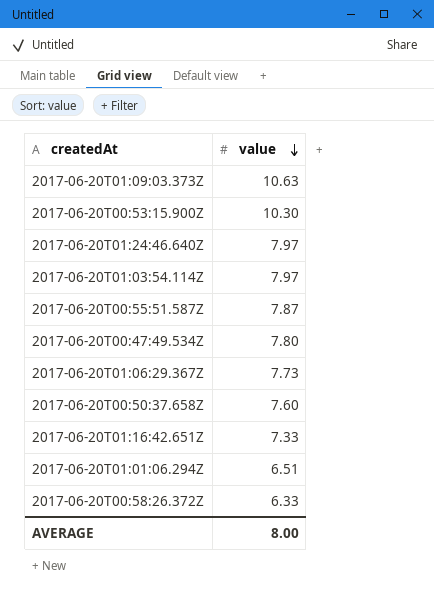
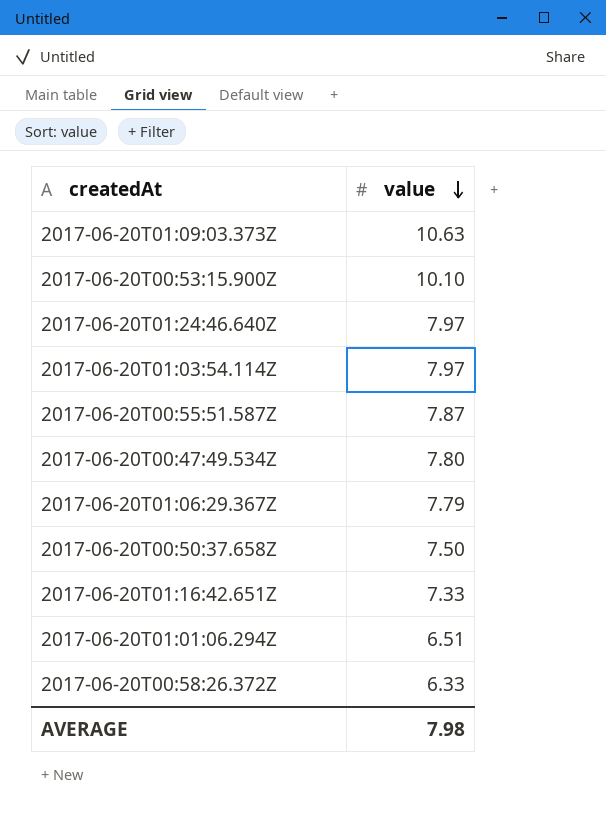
2017-06-20T00:53:15.900Z | value: 10.30 -> 10.10
2017-06-20T01:06:29.367Z | value: 7.73 -> 7.79
2017-06-20T00:50:37.658Z | value: 7.60 -> 7.50
AVERAGE | value: 8.00 -> 7.98

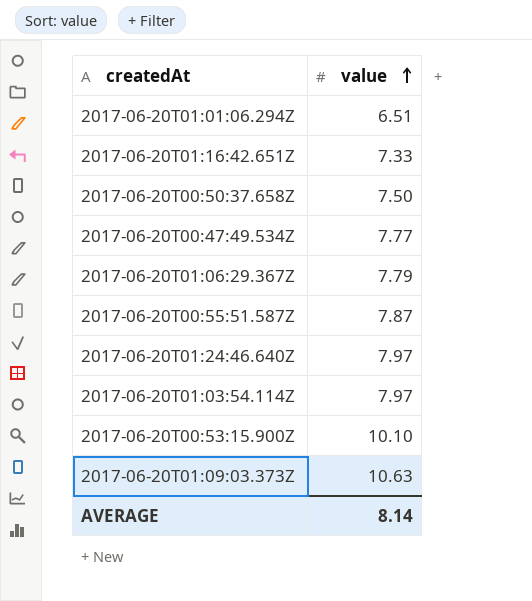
row order: value descending -> value ascending
row 2017-06-20T00:58:26.372Z: 6.33 -> none
2017-06-20T00:47:49.534Z | value: 7.80 -> 7.77
AVERAGE | value: 7.98 -> 8.14

